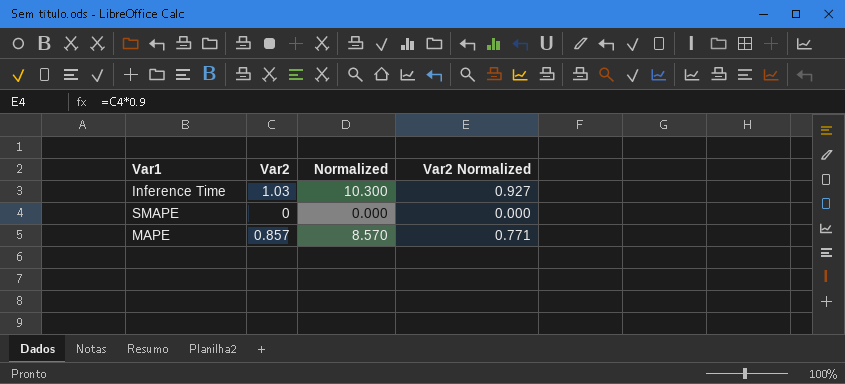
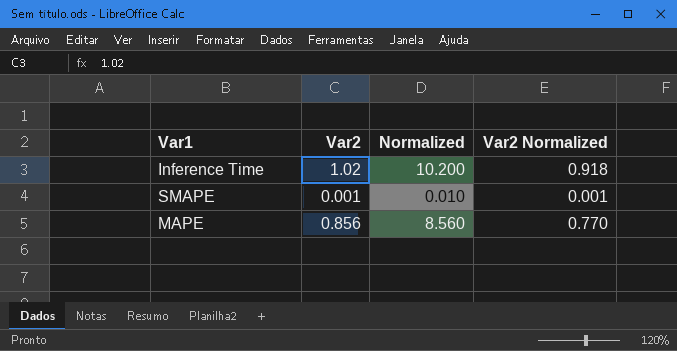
Inference Time | Var2: 1.03 -> 1.02
Inference Time | Normalized: 10.300 -> 10.200
Inference Time | Var2 Normalized: 0.927 -> 0.918
SMAPE | Var2: 0 -> 0.001
SMAPE | Normalized: 0.000 -> 0.010
SMAPE | Var2 Normalized: 0.000 -> 0.001
MAPE | Var2: 0.857 -> 0.856
MAPE | Normalized: 8.570 -> 8.560
MAPE | Var2 Normalized: 0.771 -> 0.770

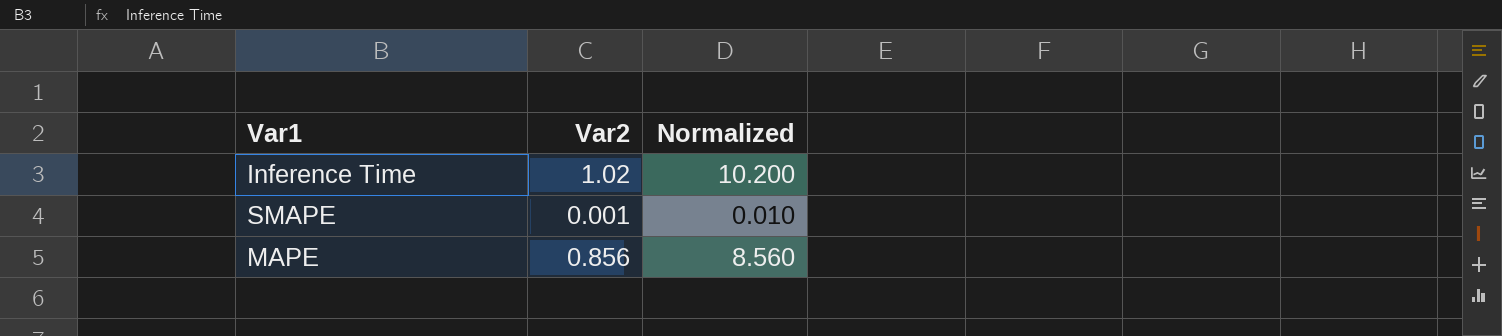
column Var2 Normalized | formula: [Var2] * 0.9 -> none

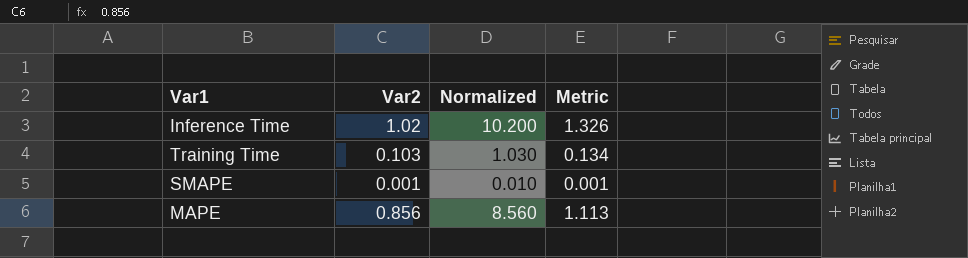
column Metric | formula: none -> [Var2] * 1.3
row Training Time: none -> 0.103 | 1.030 | 0.134

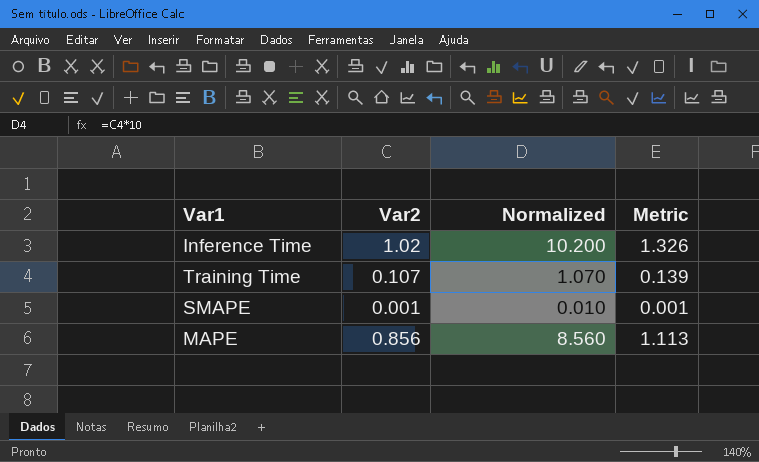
Training Time | Var2: 0.103 -> 0.107
Training Time | Normalized: 1.030 -> 1.070
Training Time | Metric: 0.134 -> 0.139

